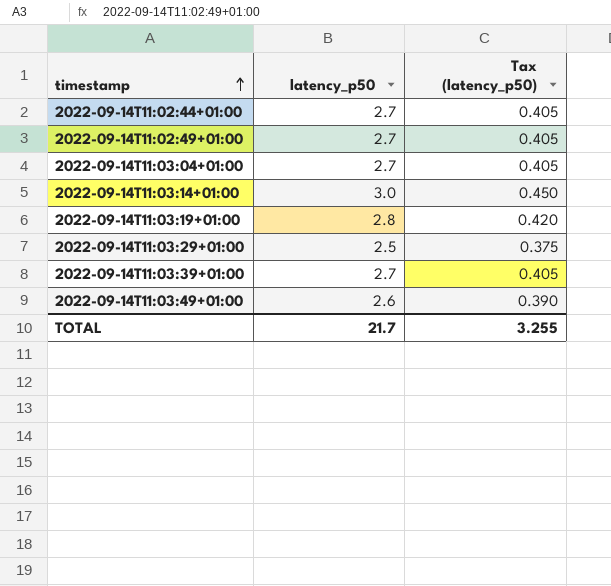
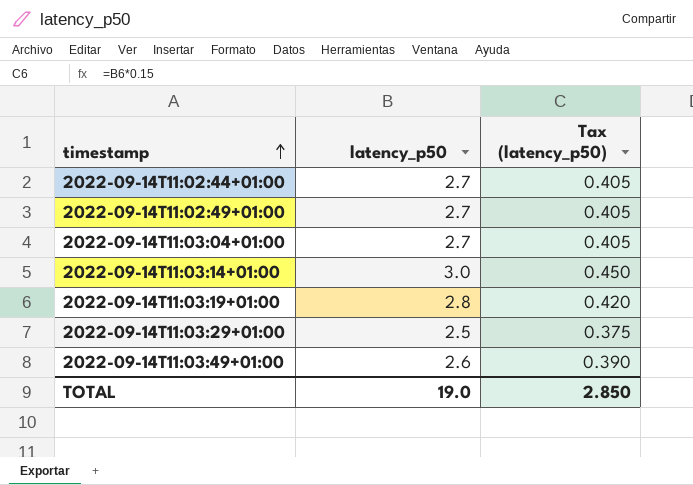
row 2022-09-14T11:03:39+01:00: 2.7 | 0.405 -> none
TOTAL | latency_p50: 21.7 -> 19.0
TOTAL | Tax (latency_p50): 3.255 -> 2.850

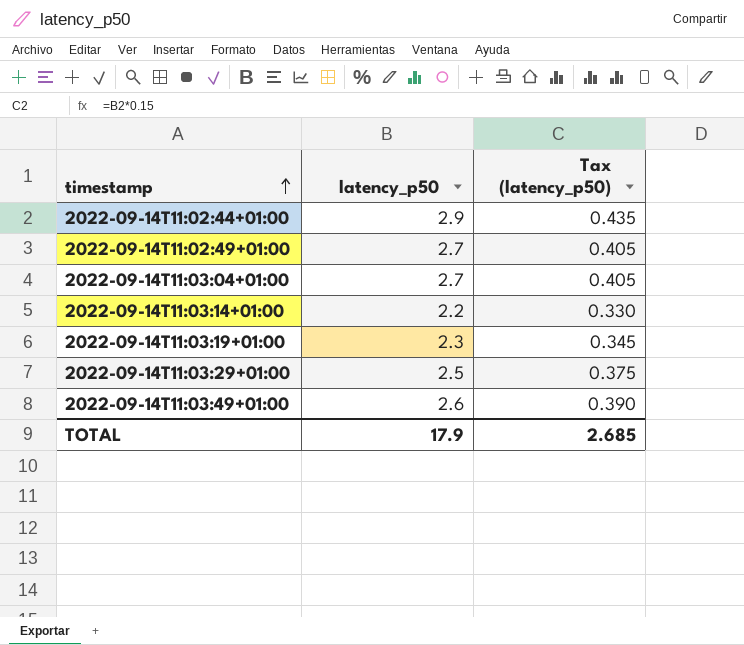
2022-09-14T11:02:44+01:00 | latency_p50: 2.7 -> 2.9
2022-09-14T11:02:44+01:00 | Tax (latency_p50): 0.405 -> 0.435
2022-09-14T11:03:14+01:00 | latency_p50: 3.0 -> 2.2
2022-09-14T11:03:14+01:00 | Tax (latency_p50): 0.450 -> 0.330
2022-09-14T11:03:19+01:00 | latency_p50: 2.8 -> 2.3
2022-09-14T11:03:19+01:00 | Tax (latency_p50): 0.420 -> 0.345
TOTAL | latency_p50: 19.0 -> 17.9
TOTAL | Tax (latency_p50): 2.850 -> 2.685

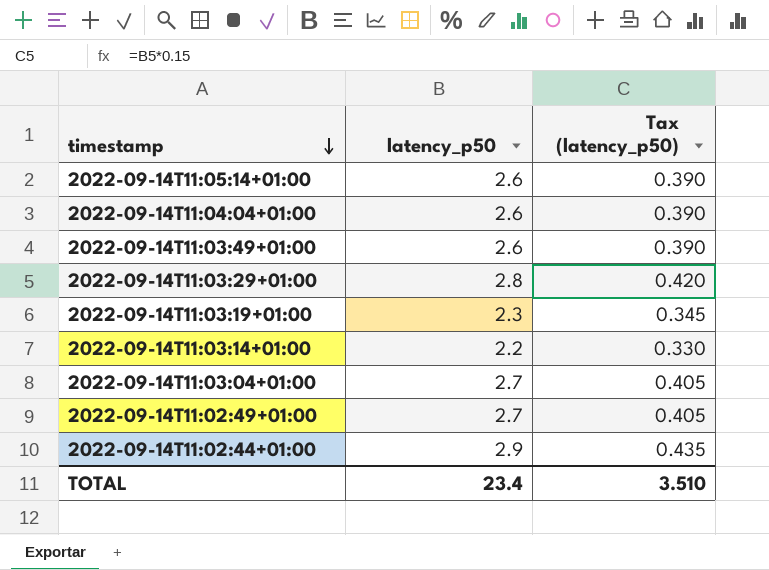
row order: timestamp ascending -> timestamp descending
row 2022-09-14T11:05:14+01:00: none -> 2.6 | 0.390
row 2022-09-14T11:04:04+01:00: none -> 2.6 | 0.390
2022-09-14T11:03:29+01:00 | latency_p50: 2.5 -> 2.8
2022-09-14T11:03:29+01:00 | Tax (latency_p50): 0.375 -> 0.420
TOTAL | latency_p50: 17.9 -> 23.4
TOTAL | Tax (latency_p50): 2.685 -> 3.510

